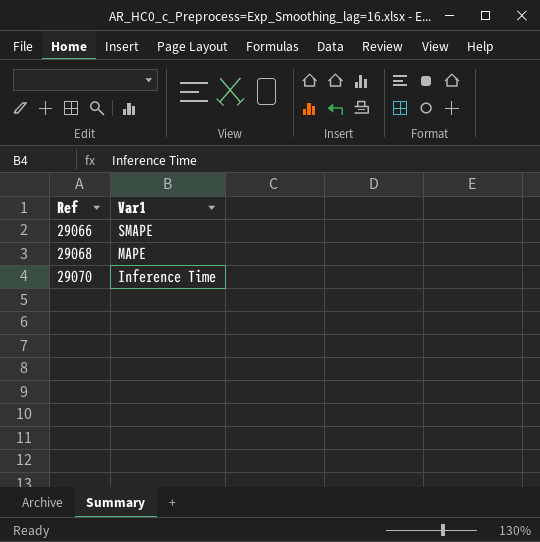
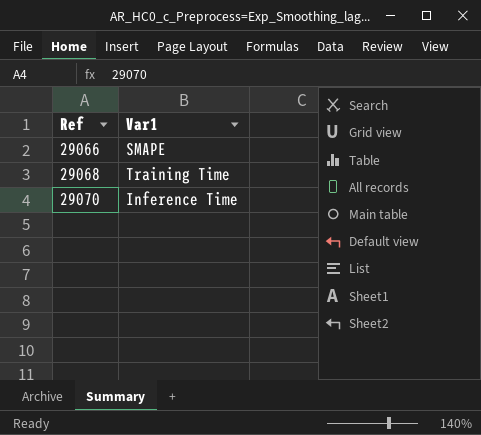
29068 | Var1: MAPE -> Training Time

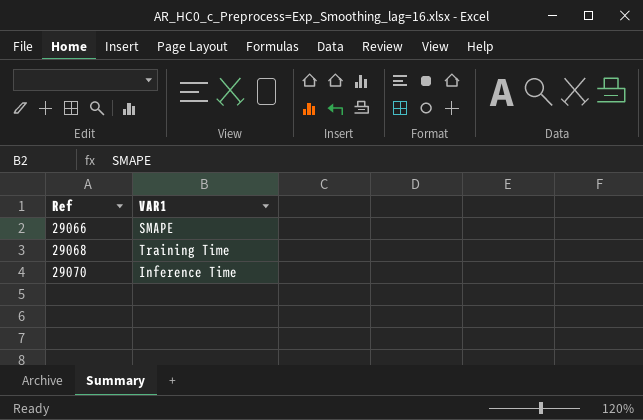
column name: Var1 -> VAR1

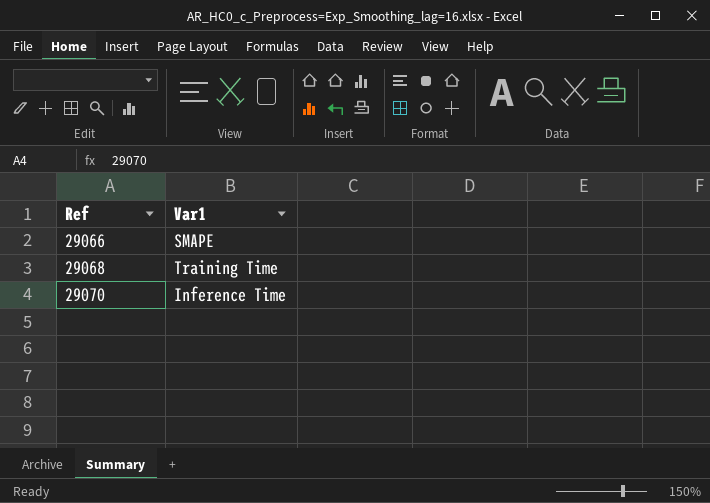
column name: VAR1 -> Var1

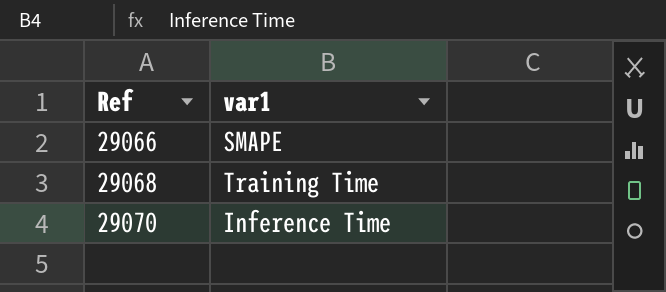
column name: Var1 -> var1

